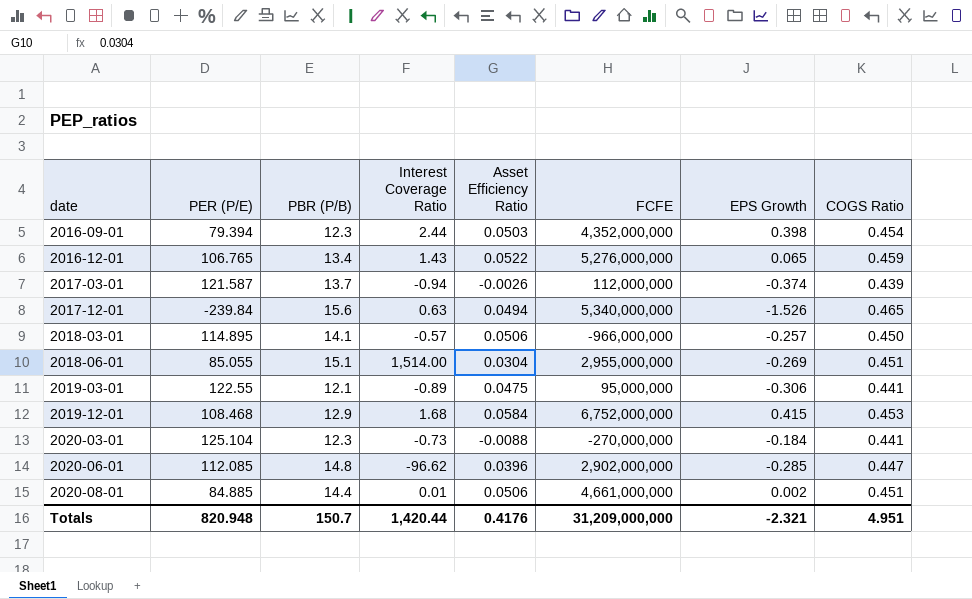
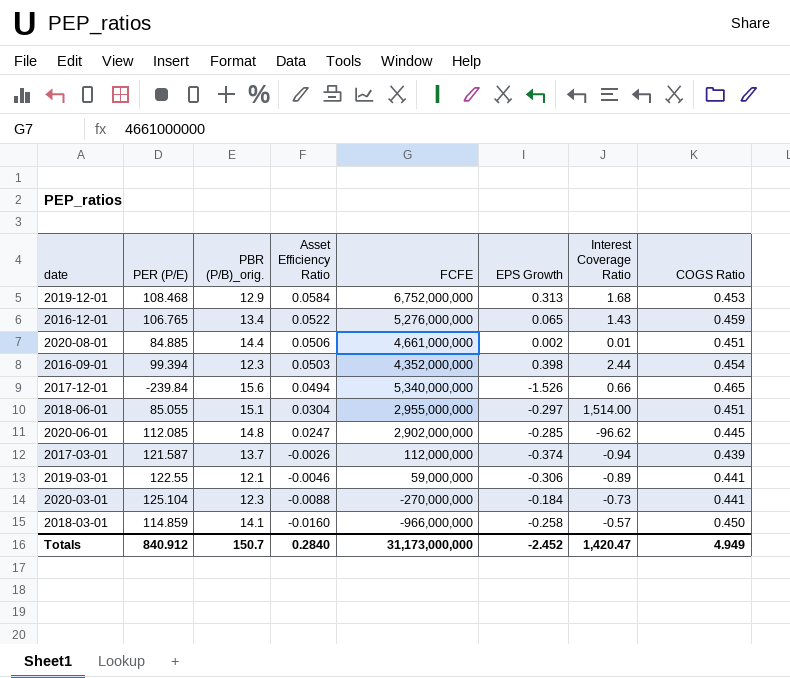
row order: date ascending -> Asset Efficiency Ratio descending
column name: PBR (P/B) -> PBR (P/B)_orig.
column Interest Coverage Ratio | position: 4 -> 7
2019-12-01 | EPS Growth: 0.415 -> 0.313
2016-09-01 | PER (P/E): 79.394 -> 99.394
2017-12-01 | Interest Coverage Ratio: 0.63 -> 0.66
2018-06-01 | EPS Growth: -0.269 -> -0.297
2020-06-01 | Asset Efficiency Ratio: 0.0396 -> 0.0247
2020-06-01 | COGS Ratio: 0.447 -> 0.445
2019-03-01 | Asset Efficiency Ratio: 0.0475 -> -0.0046
2019-03-01 | FCFE: 95,000,000 -> 59,000,000
2018-03-01 | PER (P/E): 114.895 -> 114.859
2018-03-01 | Asset Efficiency Ratio: 0.0506 -> -0.0160
2018-03-01 | EPS Growth: -0.257 -> -0.258
Totals | PER (P/E): 820.948 -> 840.912
Totals | Asset Efficiency Ratio: 0.4176 -> 0.2840
Totals | FCFE: 31,209,000,000 -> 31,173,000,000
Totals | EPS Growth: -2.321 -> -2.452
Totals | Interest Coverage Ratio: 1,420.44 -> 1,420.47
Totals | COGS Ratio: 4.951 -> 4.949

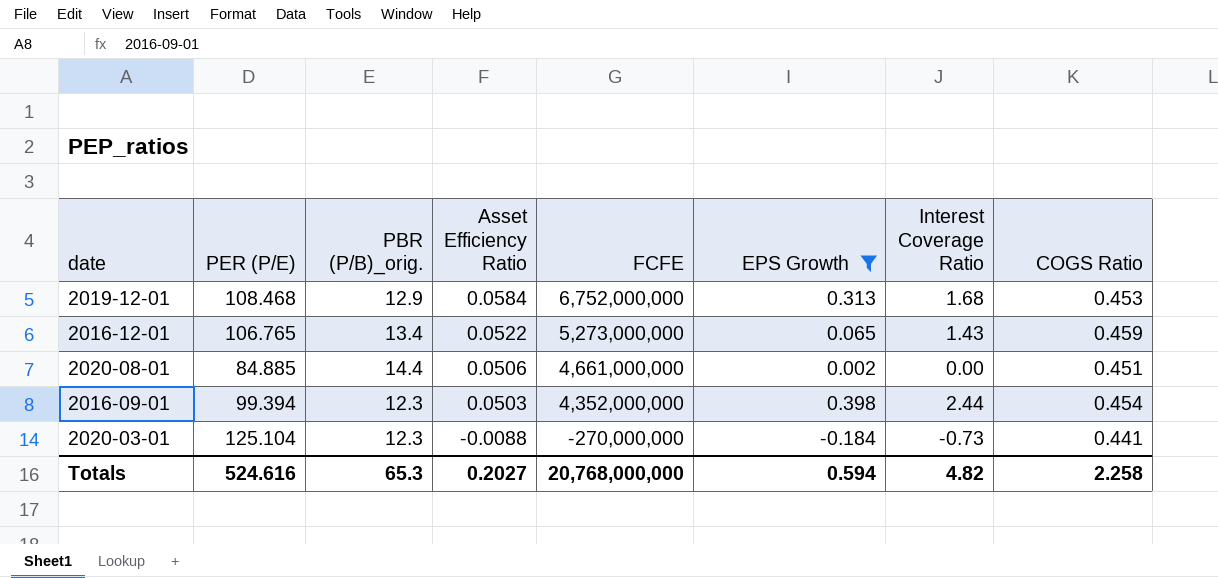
filter: none -> EPS Growth >= -0.184
2016-12-01 | FCFE: 5,276,000,000 -> 5,273,000,000
2020-08-01 | Interest Coverage Ratio: 0.01 -> 0.00
Totals | PER (P/E): 840.912 -> 524.616
Totals | PBR (P/B)_orig.: 150.7 -> 65.3
Totals | Asset Efficiency Ratio: 0.2840 -> 0.2027
Totals | FCFE: 31,173,000,000 -> 20,768,000,000
Totals | EPS Growth: -2.452 -> 0.594
Totals | Interest Coverage Ratio: 1,420.47 -> 4.82
Totals | COGS Ratio: 4.949 -> 2.258

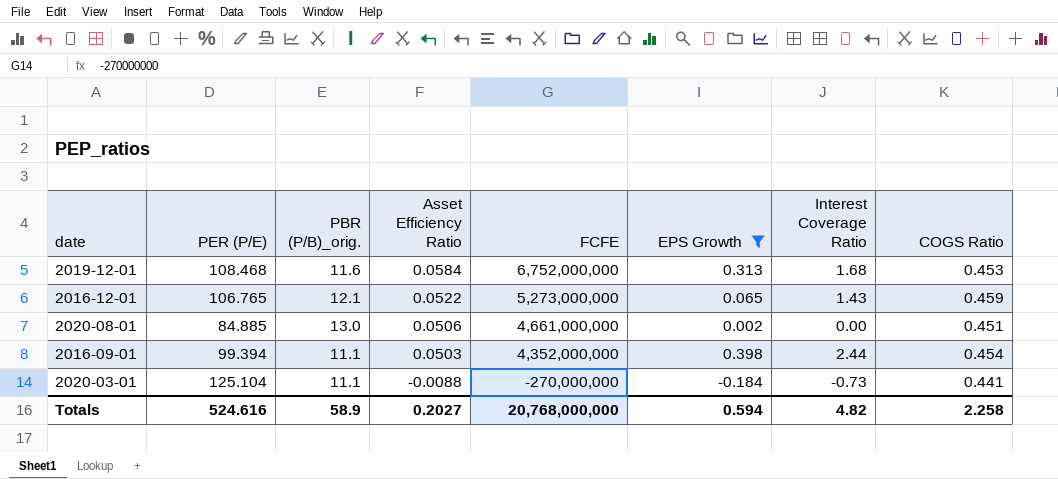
2019-12-01 | PBR (P/B)_orig.: 12.9 -> 11.6
2016-12-01 | PBR (P/B)_orig.: 13.4 -> 12.1
2020-08-01 | PBR (P/B)_orig.: 14.4 -> 13.0
2016-09-01 | PBR (P/B)_orig.: 12.3 -> 11.1
2020-03-01 | PBR (P/B)_orig.: 12.3 -> 11.1
Totals | PBR (P/B)_orig.: 65.3 -> 58.9

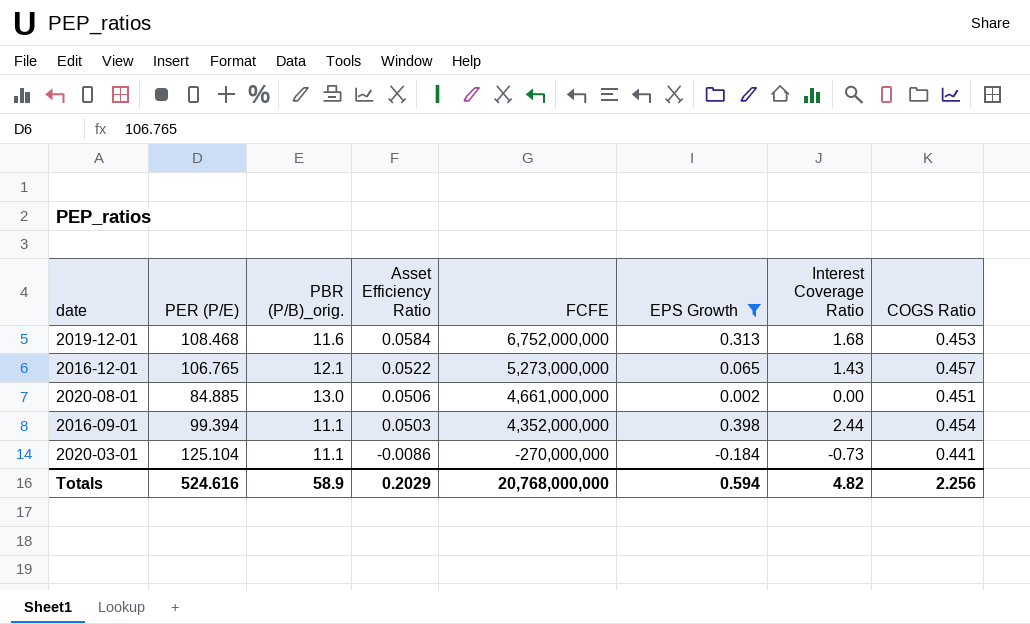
2016-12-01 | COGS Ratio: 0.459 -> 0.457
2020-03-01 | Asset Efficiency Ratio: -0.0088 -> -0.0086
Totals | Asset Efficiency Ratio: 0.2027 -> 0.2029
Totals | COGS Ratio: 2.258 -> 2.256

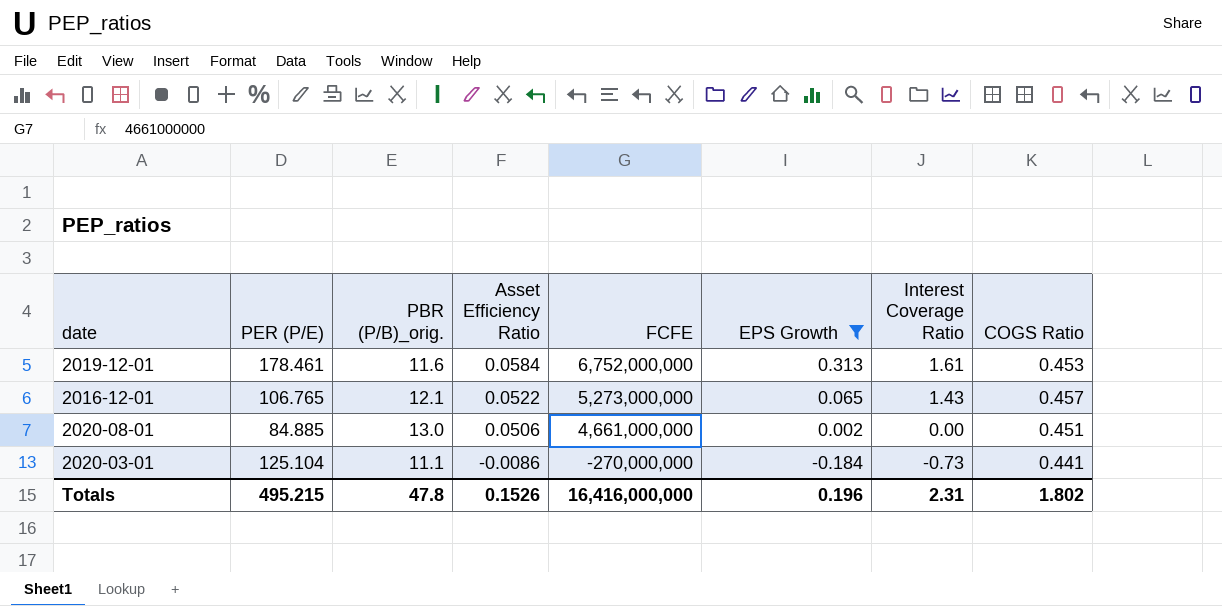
row 2016-09-01: 99.394 | 11.1 | 0.0503 | 4,352,000,000 | 0.398 | 2.44 | 0.454 -> none
2019-12-01 | PER (P/E): 108.468 -> 178.461
2019-12-01 | Interest Coverage Ratio: 1.68 -> 1.61
Totals | PER (P/E): 524.616 -> 495.215
Totals | PBR (P/B)_orig.: 58.9 -> 47.8
Totals | Asset Efficiency Ratio: 0.2029 -> 0.1526
Totals | FCFE: 20,768,000,000 -> 16,416,000,000
Totals | EPS Growth: 0.594 -> 0.196
Totals | Interest Coverage Ratio: 4.82 -> 2.31
Totals | COGS Ratio: 2.256 -> 1.802

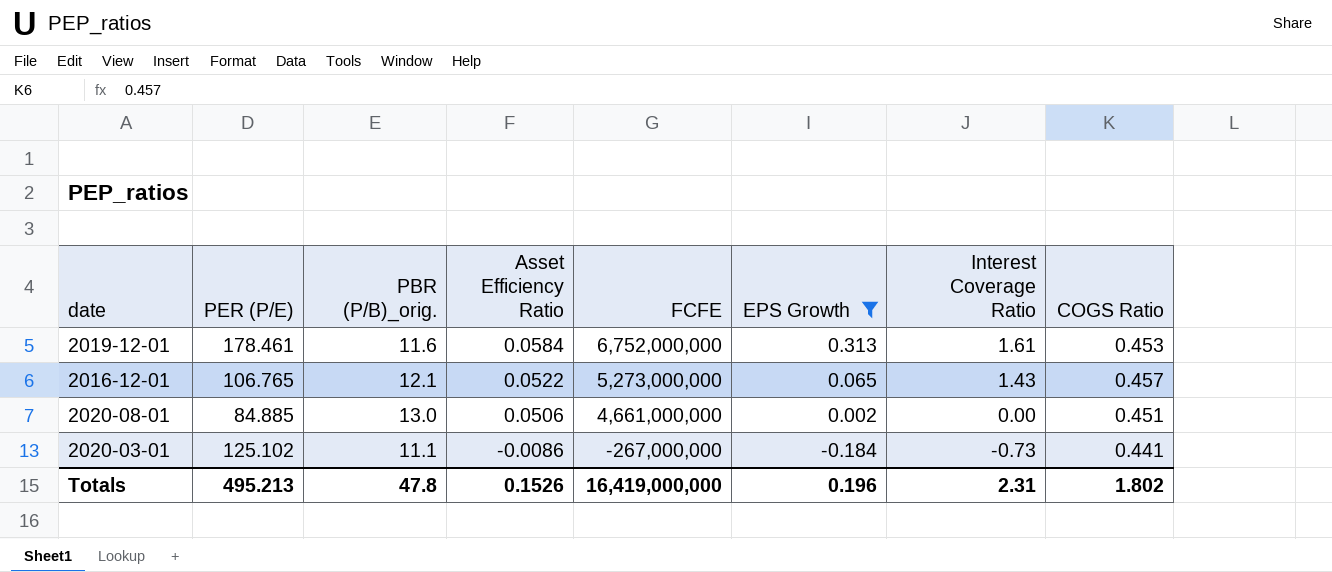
2020-03-01 | PER (P/E): 125.104 -> 125.102
2020-03-01 | FCFE: -270,000,000 -> -267,000,000
Totals | PER (P/E): 495.215 -> 495.213
Totals | FCFE: 16,416,000,000 -> 16,419,000,000

